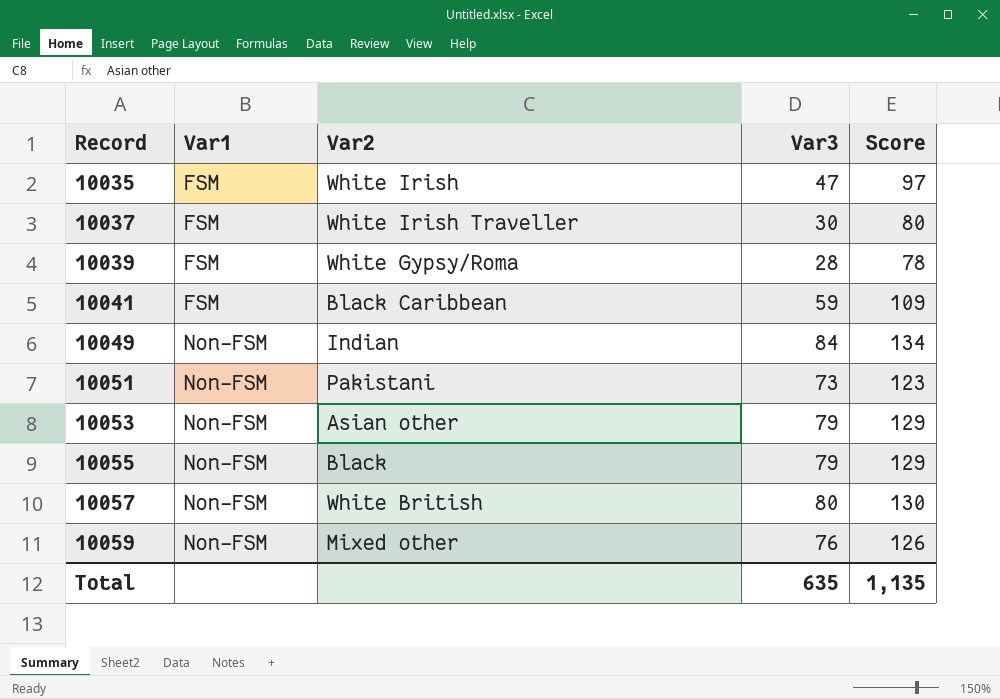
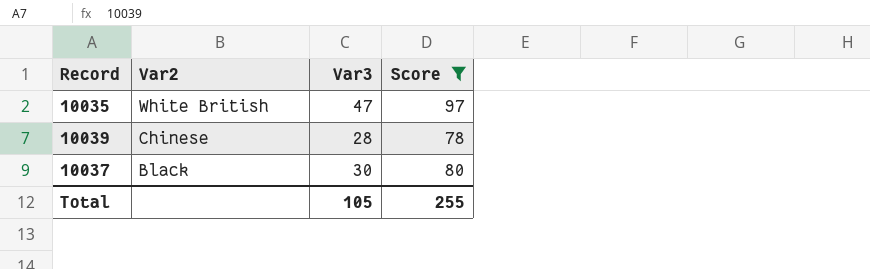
filter: none -> Score <= 97
row order: Record ascending -> Var2 descending
column Var1 | position: 2 -> none
10035 | Var2: White Irish -> White British
10039 | Var2: White Gypsy/Roma -> Chinese
10037 | Var2: White Irish Traveller -> Black
Total | Var3: 635 -> 105
Total | Score: 1,135 -> 255

